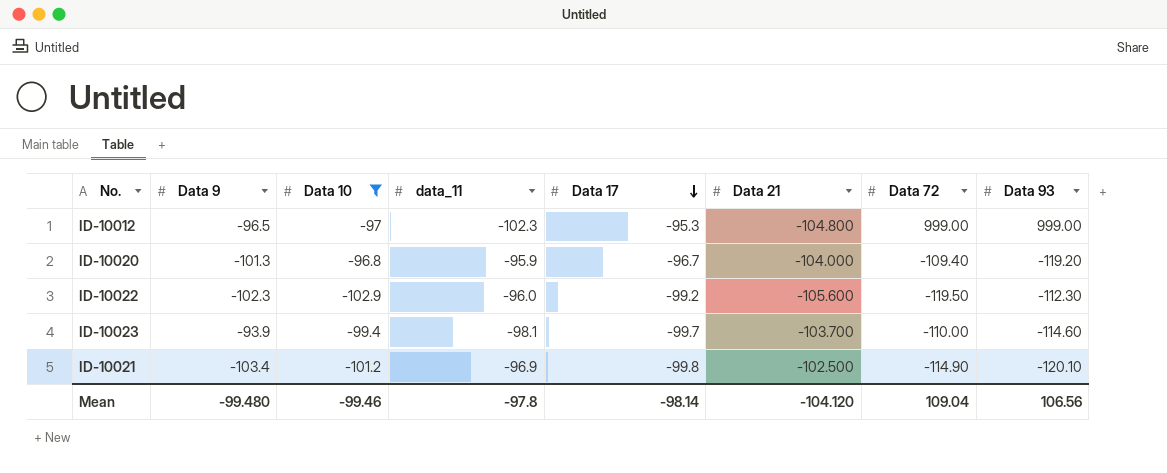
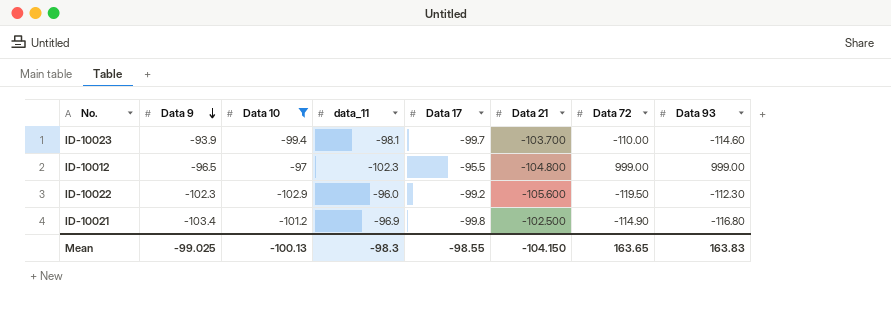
row order: Data 17 descending -> Data 9 descending
row ID-10020: -101.3 | -96.8 | -95.9 | -96.7 | -104.000 | -109.40 | -119.20 -> none
ID-10012 | Data 17: -95.3 -> -95.5
ID-10021 | Data 93: -120.10 -> -116.80
Mean | Data 9: -99.480 -> -99.025
Mean | Data 10: -99.46 -> -100.13
Mean | data_11: -97.8 -> -98.3
Mean | Data 17: -98.14 -> -98.55
Mean | Data 21: -104.120 -> -104.150
Mean | Data 72: 109.04 -> 163.65
Mean | Data 93: 106.56 -> 163.83

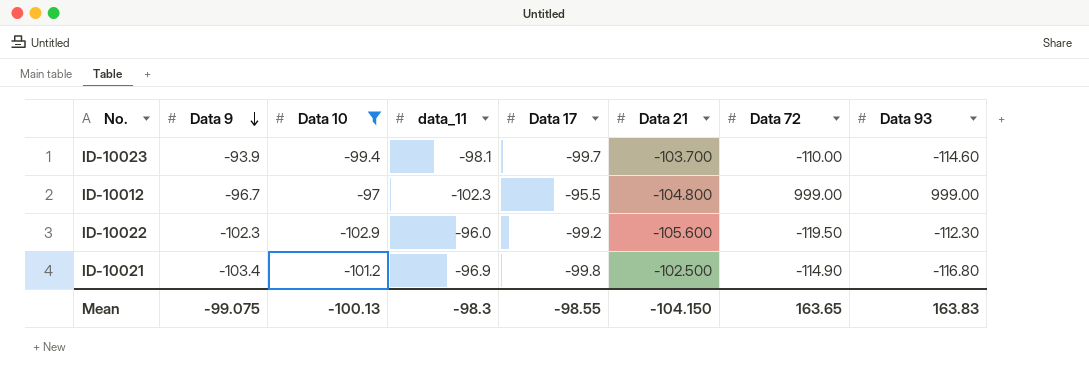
ID-10012 | Data 9: -96.5 -> -96.7
Mean | Data 9: -99.025 -> -99.075

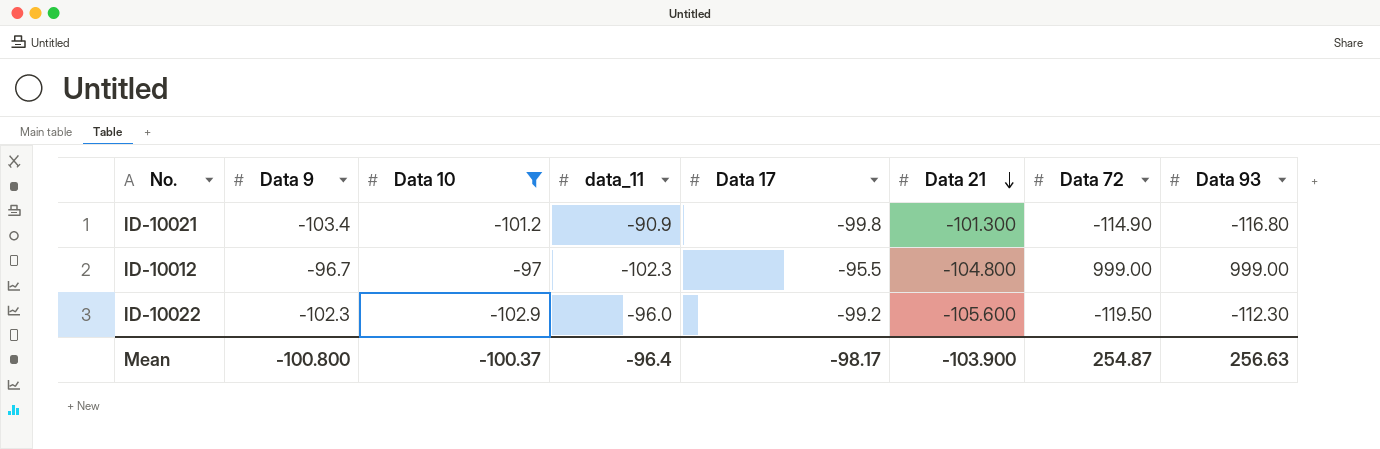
row order: Data 9 descending -> Data 21 descending
row ID-10023: -93.9 | -99.4 | -98.1 | -99.7 | -103.700 | -110.00 | -114.60 -> none
ID-10021 | data_11: -96.9 -> -90.9
ID-10021 | Data 21: -102.500 -> -101.300
Mean | Data 9: -99.075 -> -100.800
Mean | Data 10: -100.13 -> -100.37
Mean | data_11: -98.3 -> -96.4
Mean | Data 17: -98.55 -> -98.17
Mean | Data 21: -104.150 -> -103.900
Mean | Data 72: 163.65 -> 254.87
Mean | Data 93: 163.83 -> 256.63

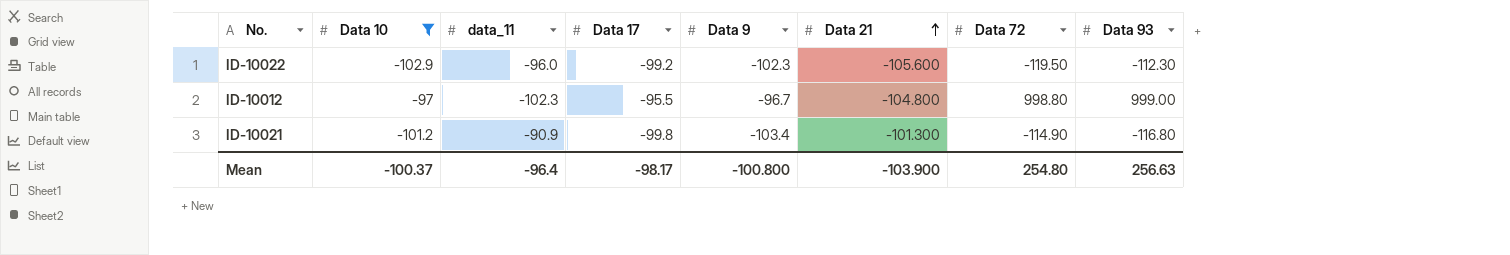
row order: Data 21 descending -> Data 21 ascending
column Data 9 | position: 2 -> 5
ID-10012 | Data 72: 999.00 -> 998.80
Mean | Data 72: 254.87 -> 254.80

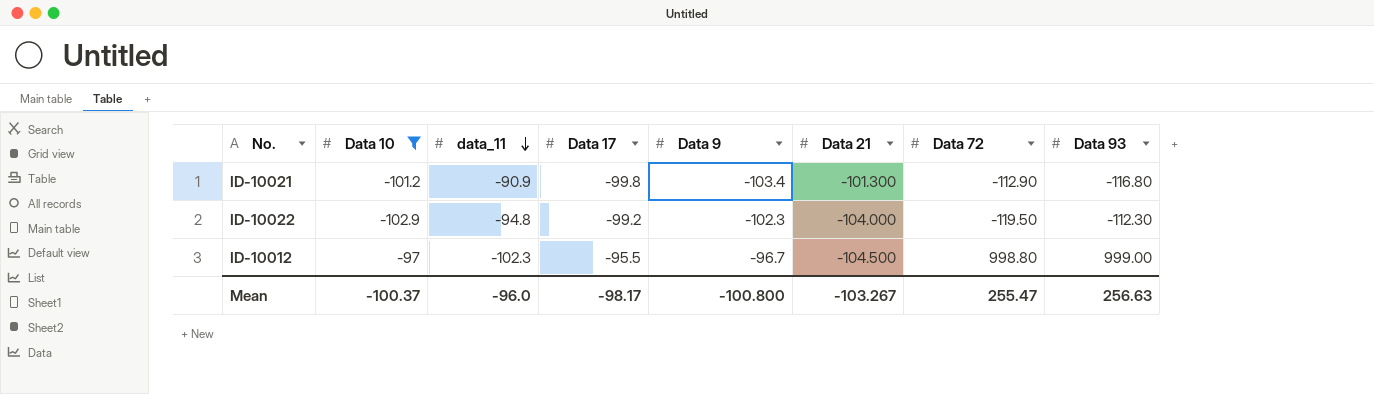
row order: Data 21 ascending -> data_11 descending
ID-10021 | Data 72: -114.90 -> -112.90
ID-10022 | data_11: -96.0 -> -94.8
ID-10022 | Data 21: -105.600 -> -104.000
ID-10012 | Data 21: -104.800 -> -104.500
Mean | data_11: -96.4 -> -96.0
Mean | Data 21: -103.900 -> -103.267
Mean | Data 72: 254.80 -> 255.47

